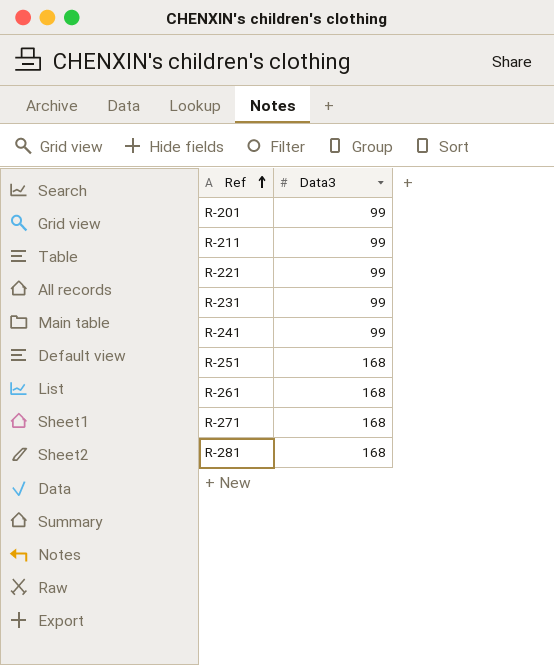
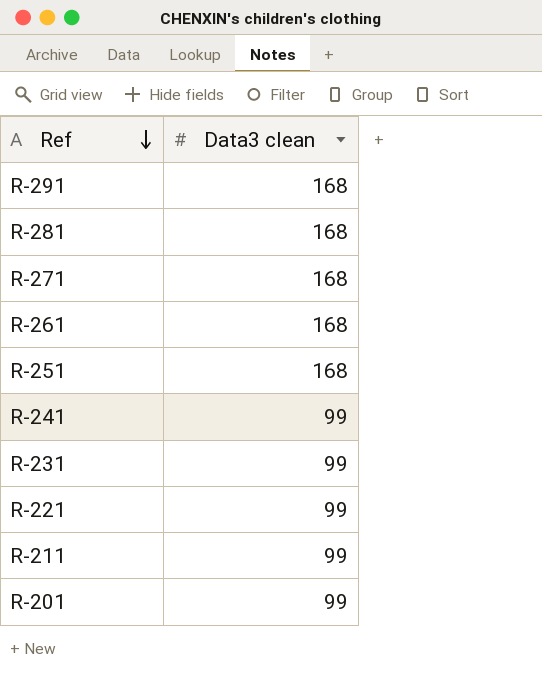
row order: Ref ascending -> Ref descending
column name: Data3 -> Data3 clean
row R-291: none -> 168

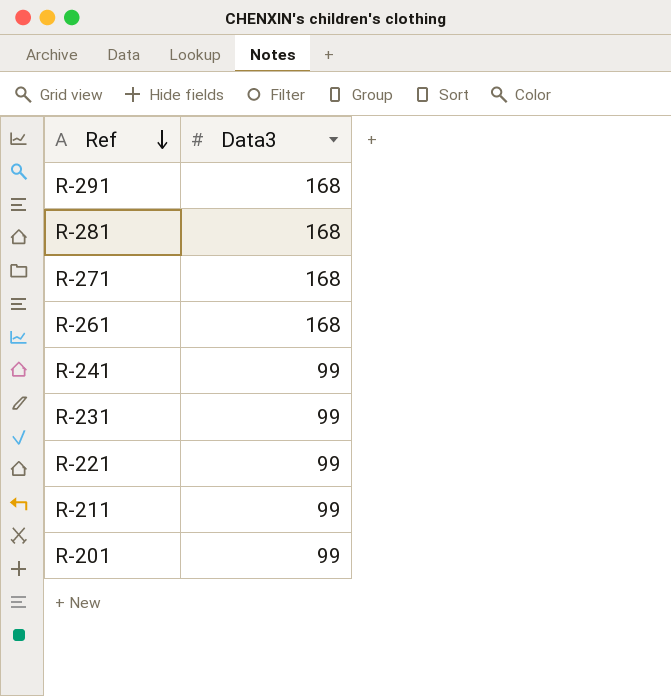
column name: Data3 clean -> Data3
row R-251: 168 -> none

